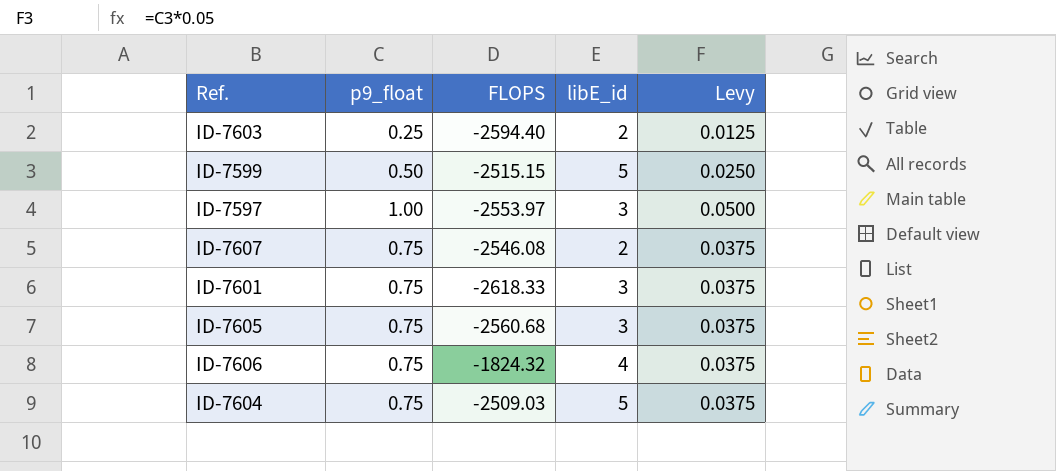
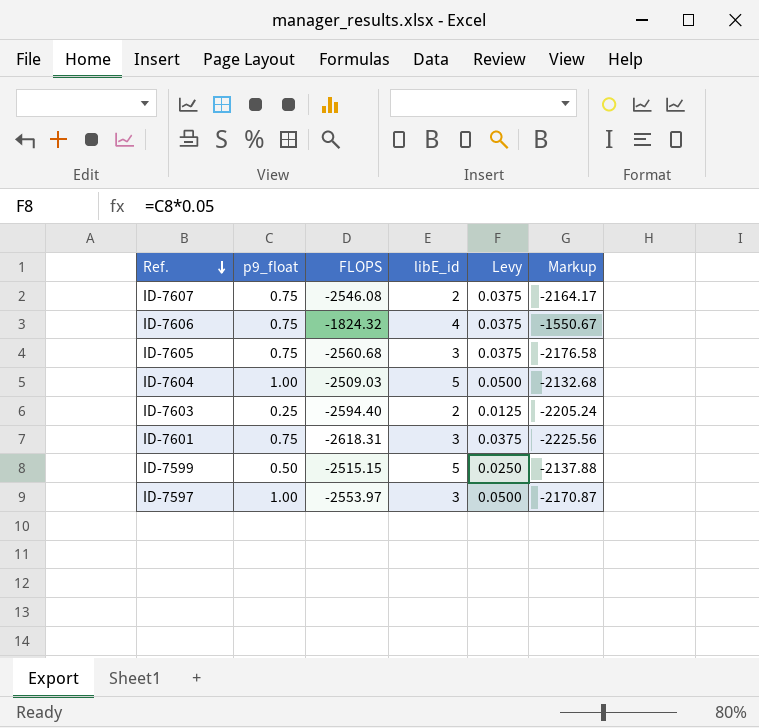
row order: none -> Ref. descending
column Markup | formula: none -> [FLOPS] * 0.85
ID-7604 | p9_float: 0.75 -> 1.00
ID-7604 | Levy: 0.0375 -> 0.0500
ID-7601 | FLOPS: -2618.33 -> -2618.31

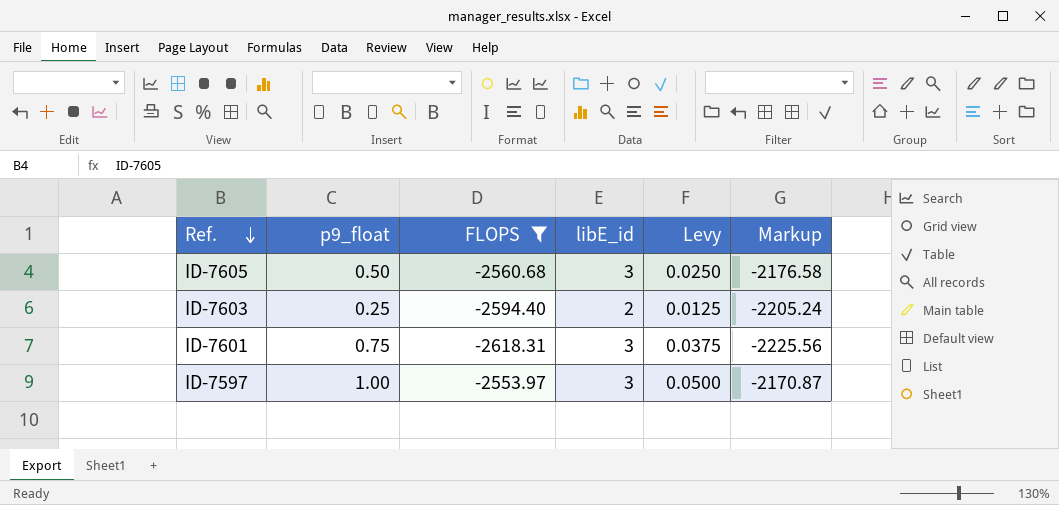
filter: none -> FLOPS <= -2553.97
ID-7605 | p9_float: 0.75 -> 0.50
ID-7605 | Levy: 0.0375 -> 0.0250

